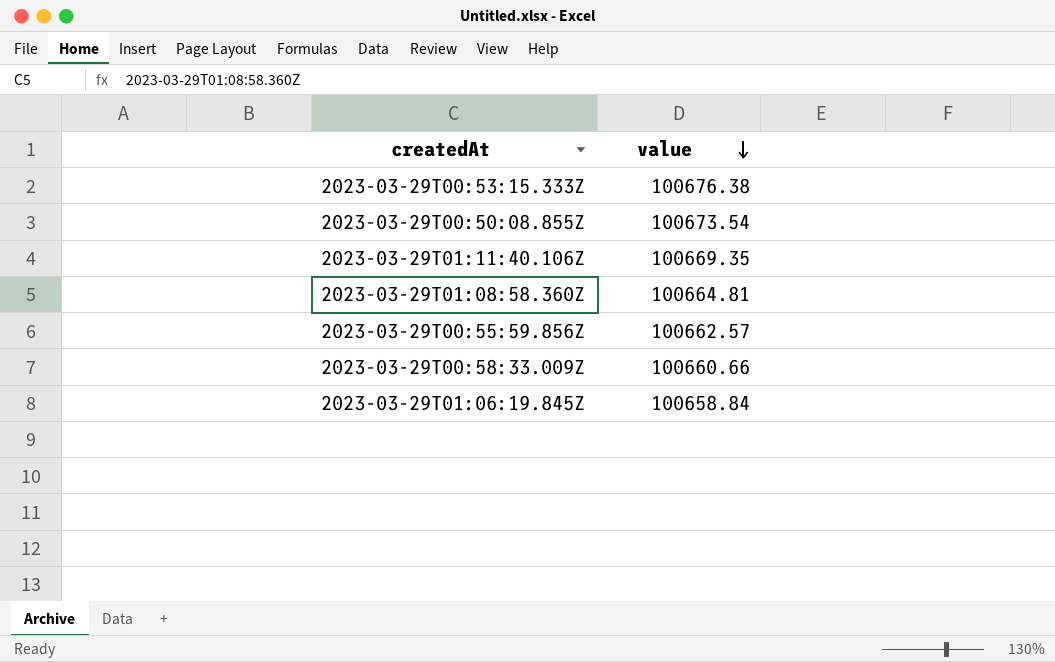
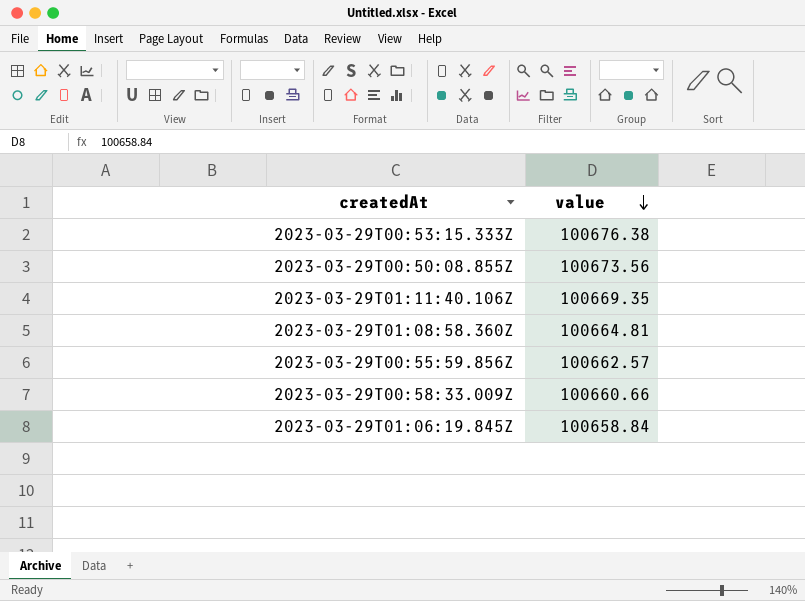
2023-03-29T00:50:08.855Z | value: 100673.54 -> 100673.56

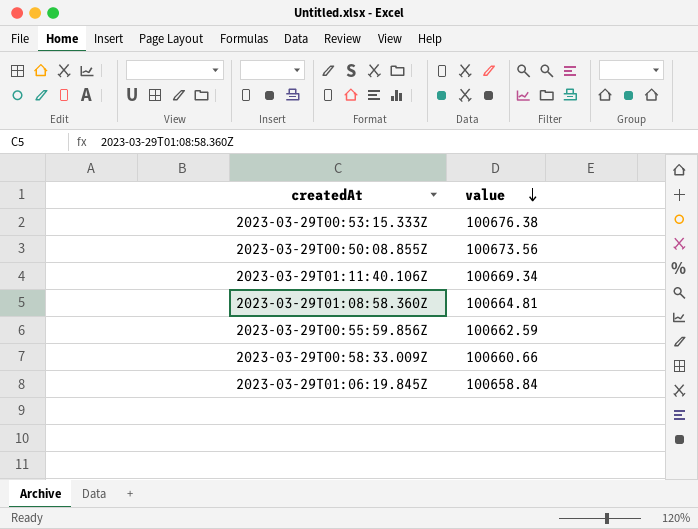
2023-03-29T01:11:40.106Z | value: 100669.35 -> 100669.34
2023-03-29T00:55:59.856Z | value: 100662.57 -> 100662.59

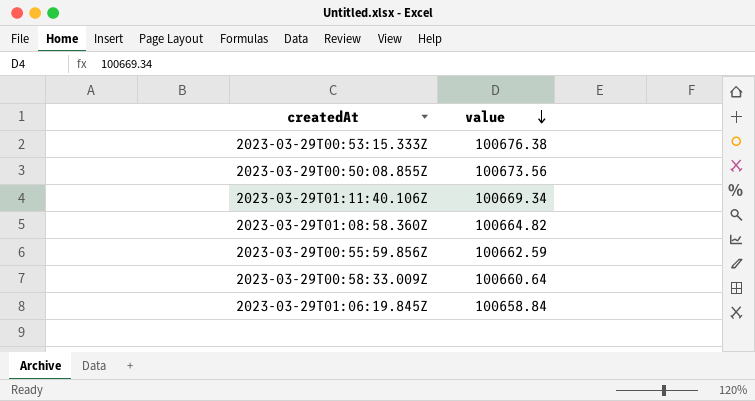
2023-03-29T01:08:58.360Z | value: 100664.81 -> 100664.82
2023-03-29T00:58:33.009Z | value: 100660.66 -> 100660.64

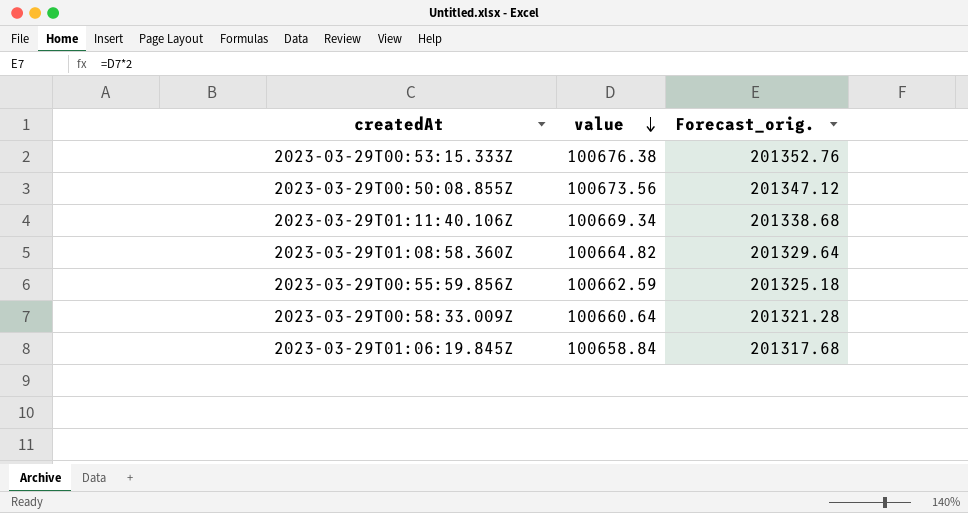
column Forecast_orig. | formula: none -> [value] * 2

